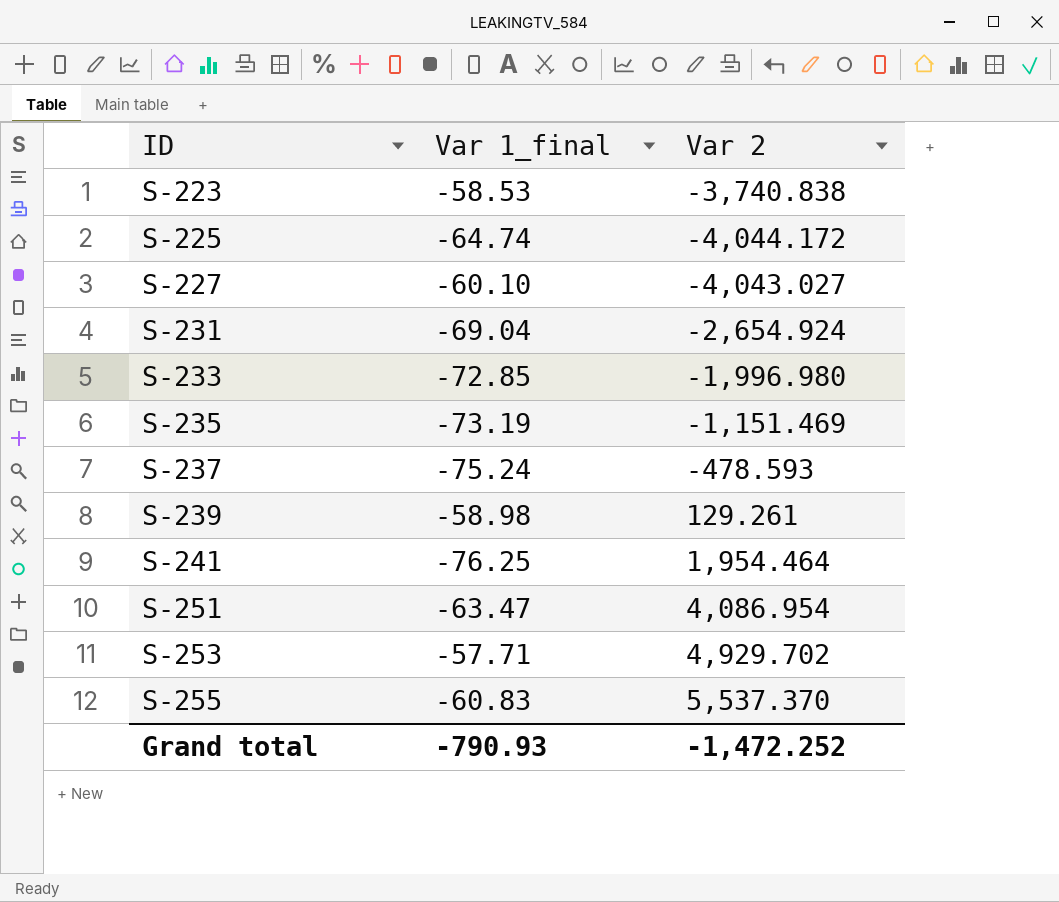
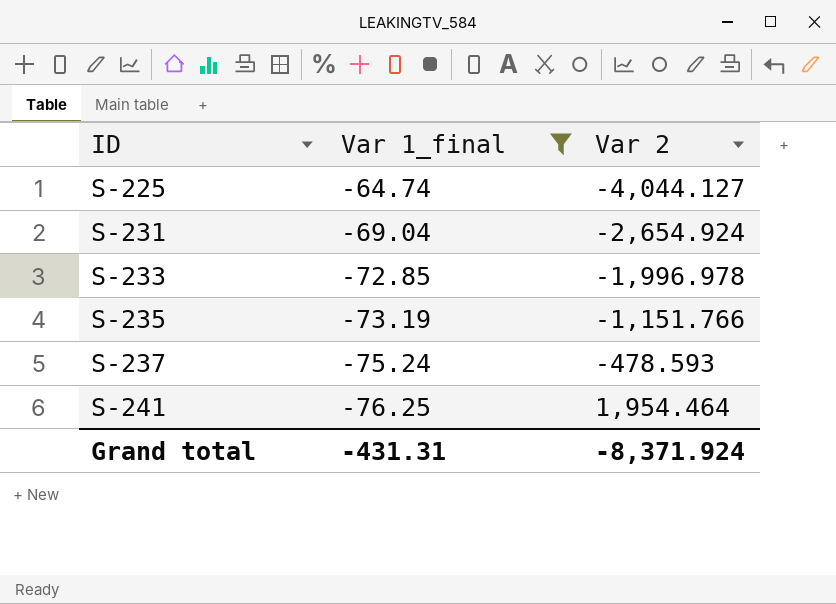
filter: none -> Var 1_final <= -64.74
S-225 | Var 2: -4,044.172 -> -4,044.127
S-233 | Var 2: -1,996.980 -> -1,996.978
S-235 | Var 2: -1,151.469 -> -1,151.766
Grand total | Var 1_final: -790.93 -> -431.31
Grand total | Var 2: -1,472.252 -> -8,371.924

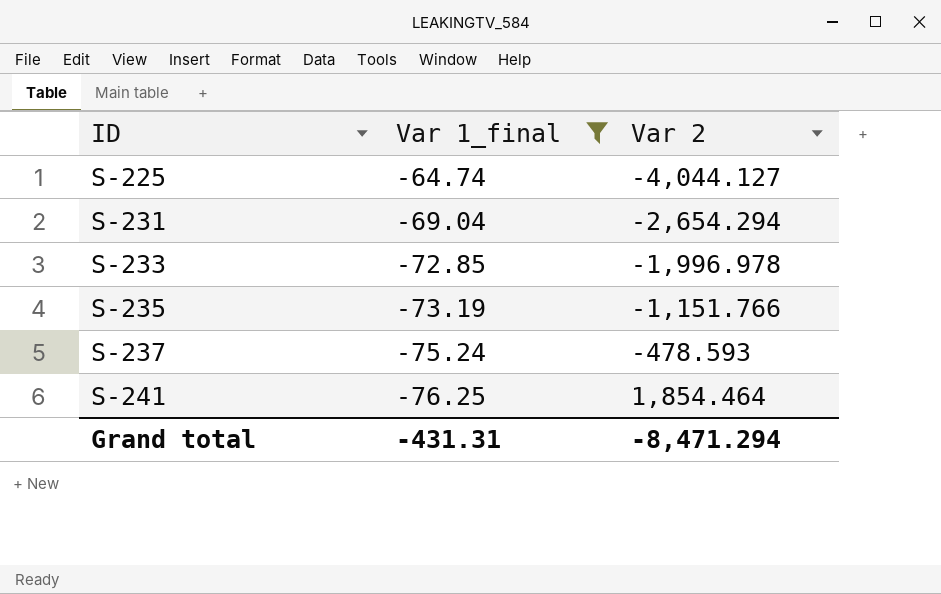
S-231 | Var 2: -2,654.924 -> -2,654.294
S-241 | Var 2: 1,954.464 -> 1,854.464
Grand total | Var 2: -8,371.924 -> -8,471.294

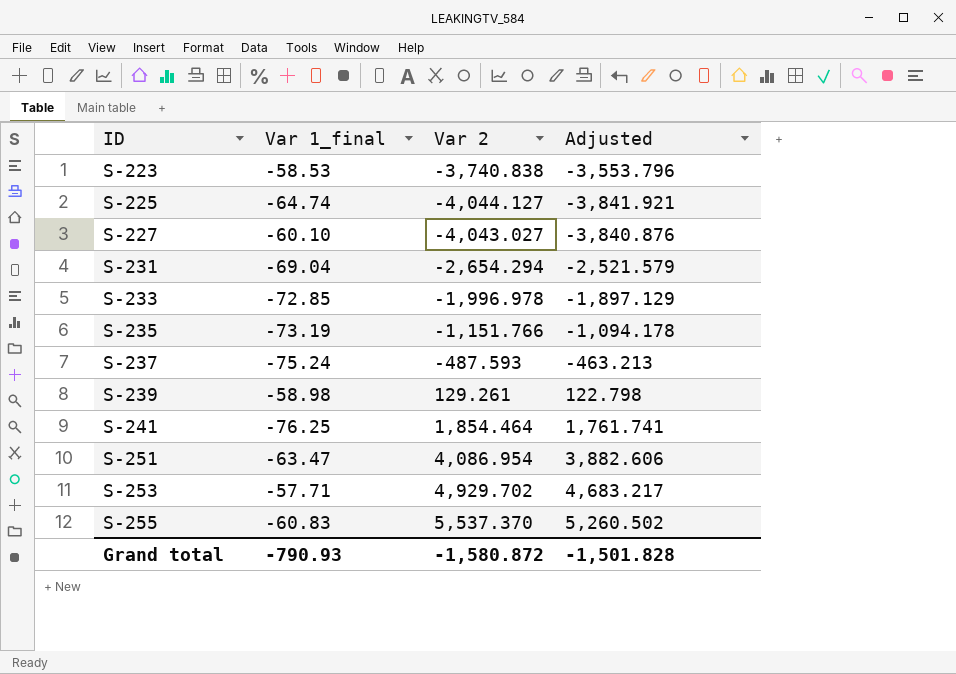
filter: Var 1_final <= -64.74 -> none
column Adjusted | formula: none -> [Var 2] * 0.95
S-237 | Var 2: -478.593 -> -487.593
Grand total | Var 1_final: -431.31 -> -790.93
Grand total | Var 2: -8,471.294 -> -1,580.872

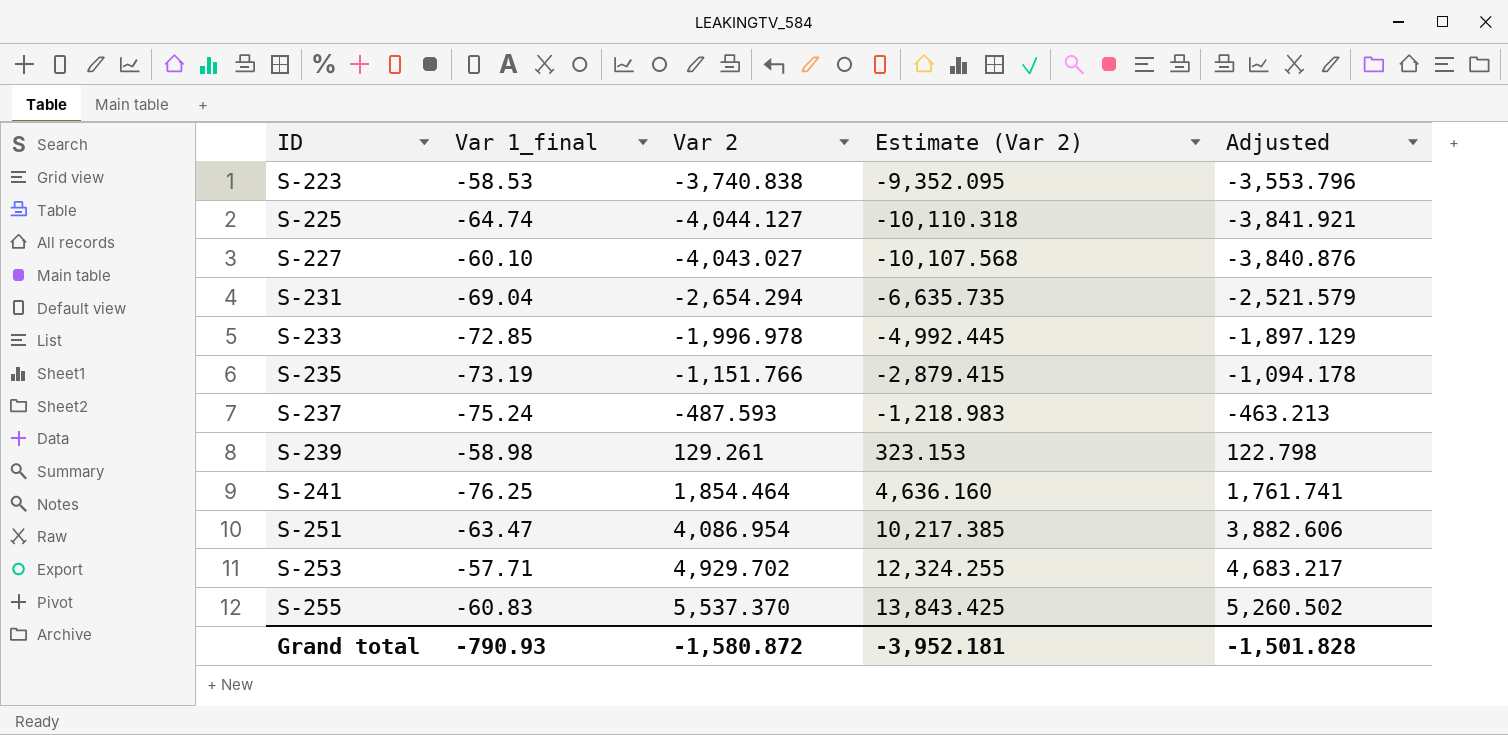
column Estimate (Var 2) | formula: none -> [Var 2] * 2.5

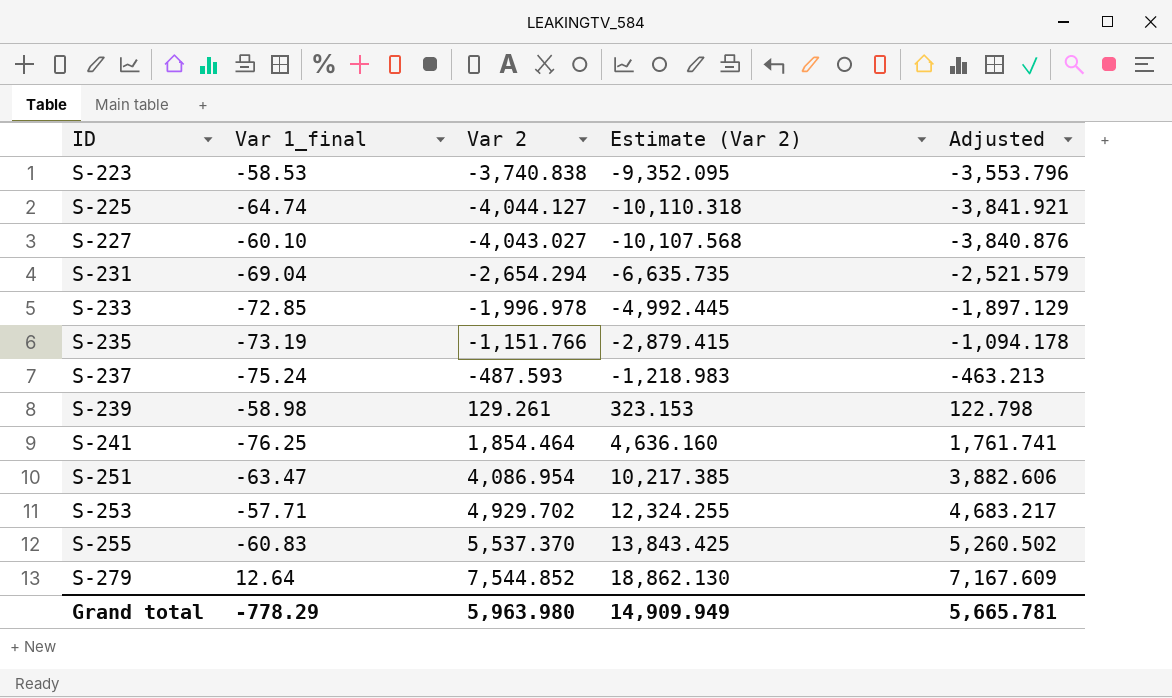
row S-279: none -> 12.64 | 7,544.852 | 18,862.130 | 7,167.609
Grand total | Var 1_final: -790.93 -> -778.29
Grand total | Var 2: -1,580.872 -> 5,963.980
Grand total | Estimate (Var 2): -3,952.181 -> 14,909.949
Grand total | Adjusted: -1,501.828 -> 5,665.781

